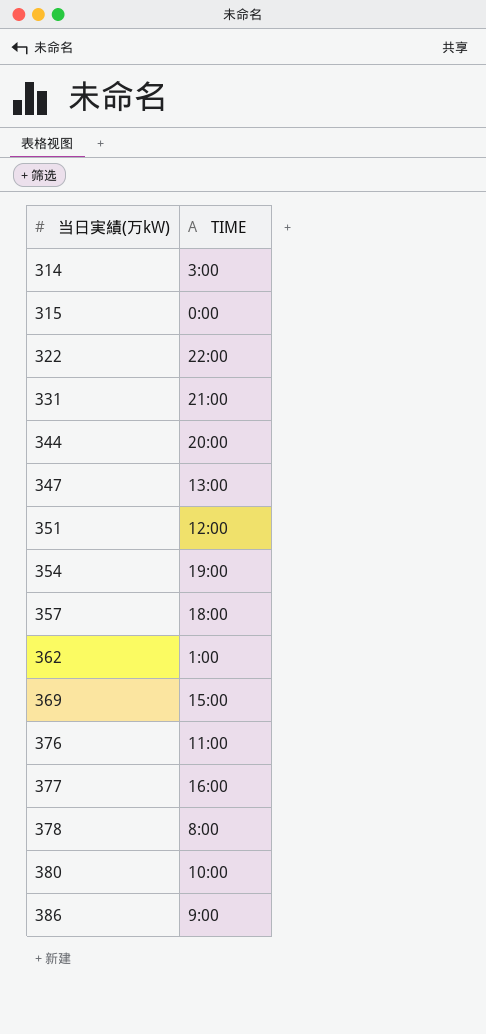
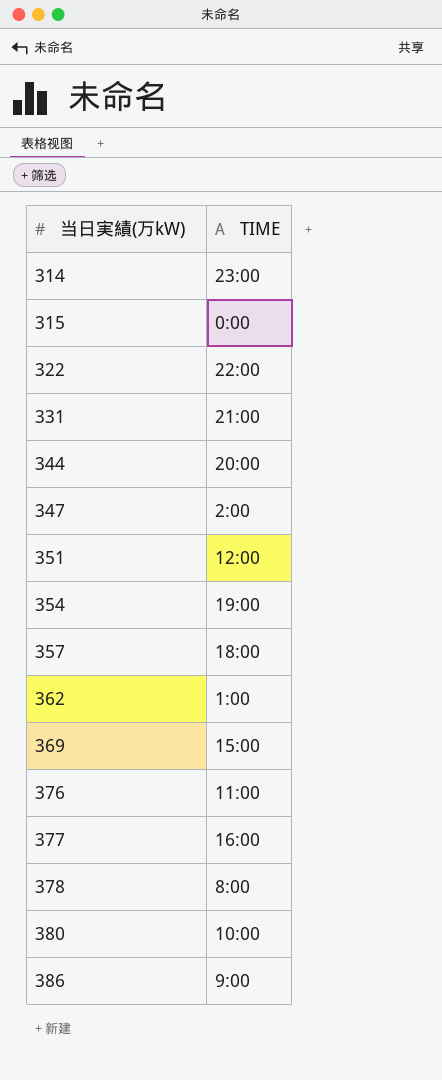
314 | TIME: 3:00 -> 23:00
347 | TIME: 13:00 -> 2:00

